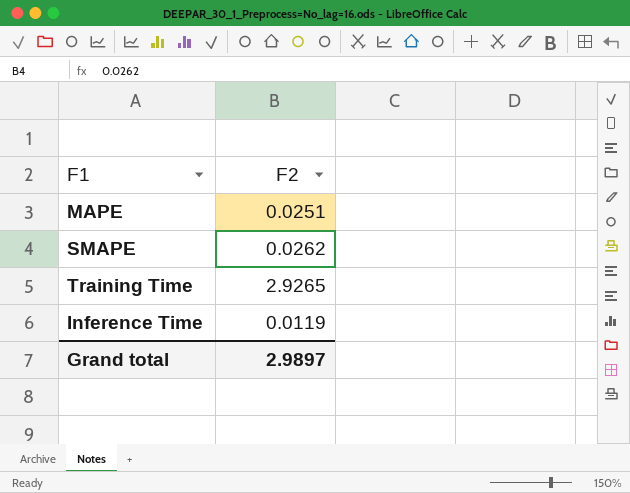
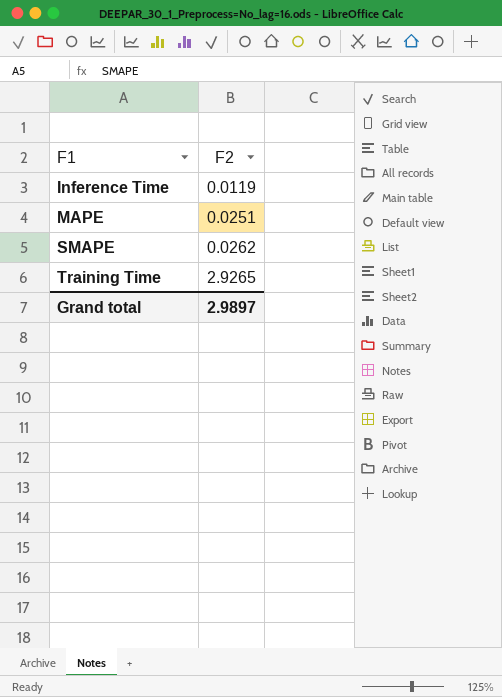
row order: none -> F1 ascending

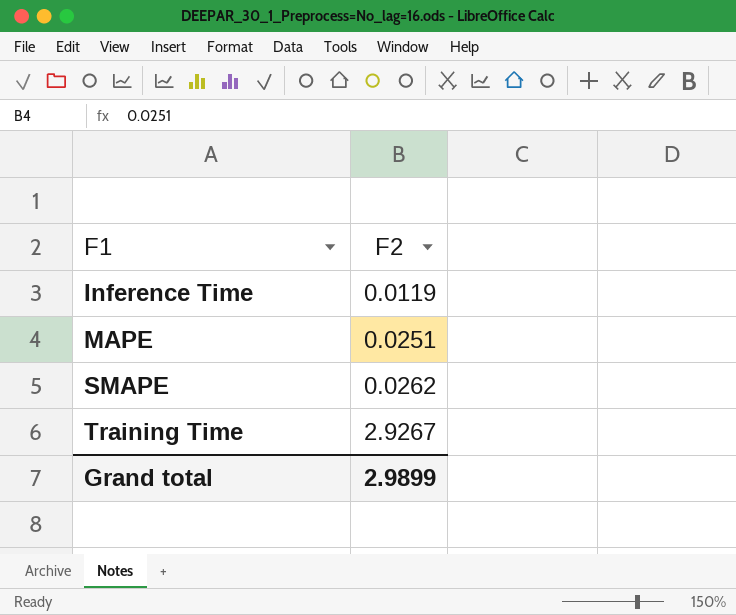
Training Time | F2: 2.9265 -> 2.9267
Grand total | F2: 2.9897 -> 2.9899

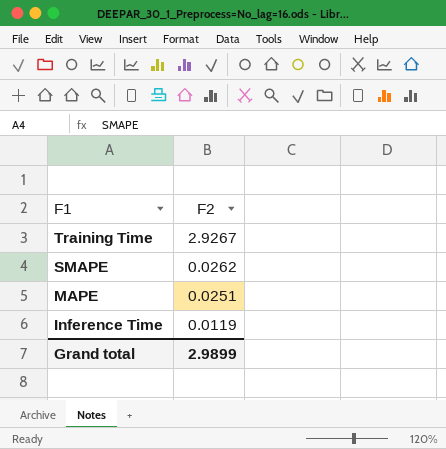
row order: F1 ascending -> F1 descending

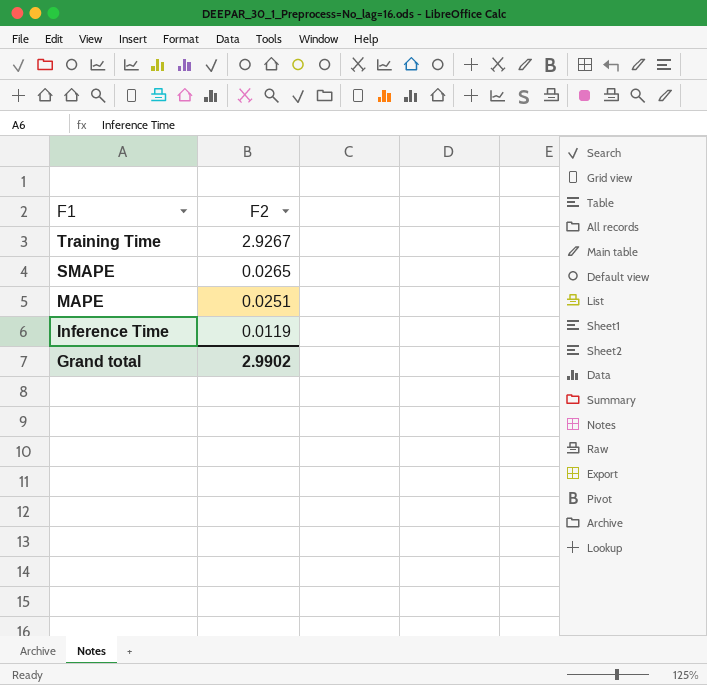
SMAPE | F2: 0.0262 -> 0.0265
Grand total | F2: 2.9899 -> 2.9902

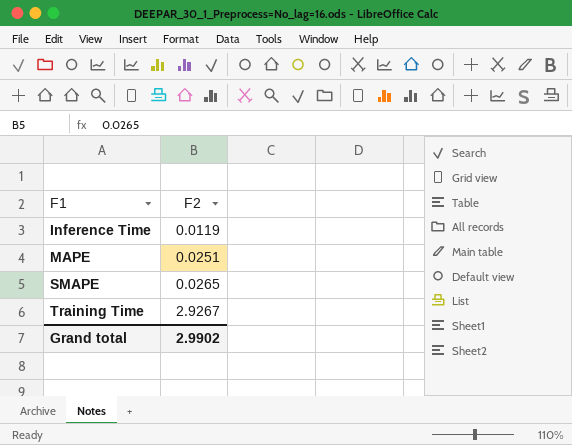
row order: F1 descending -> F1 ascending

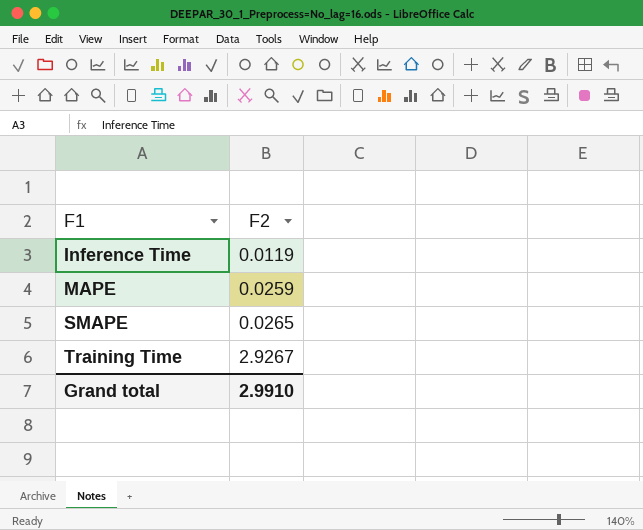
MAPE | F2: 0.0251 -> 0.0259
Grand total | F2: 2.9902 -> 2.9910

